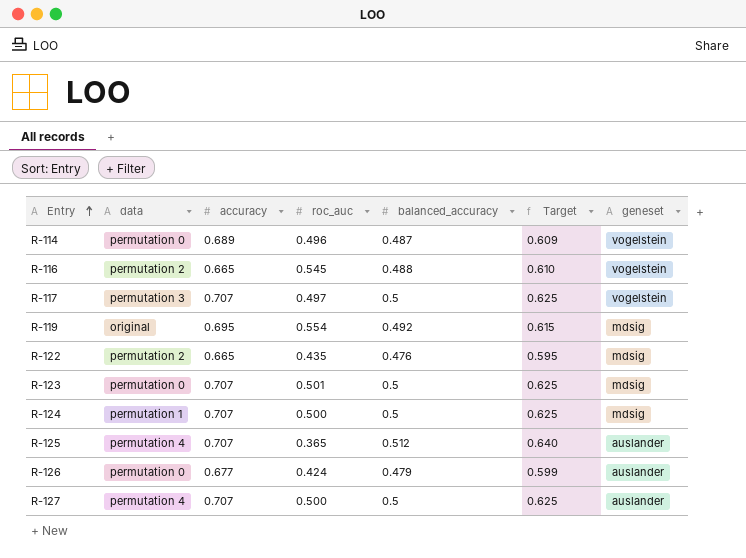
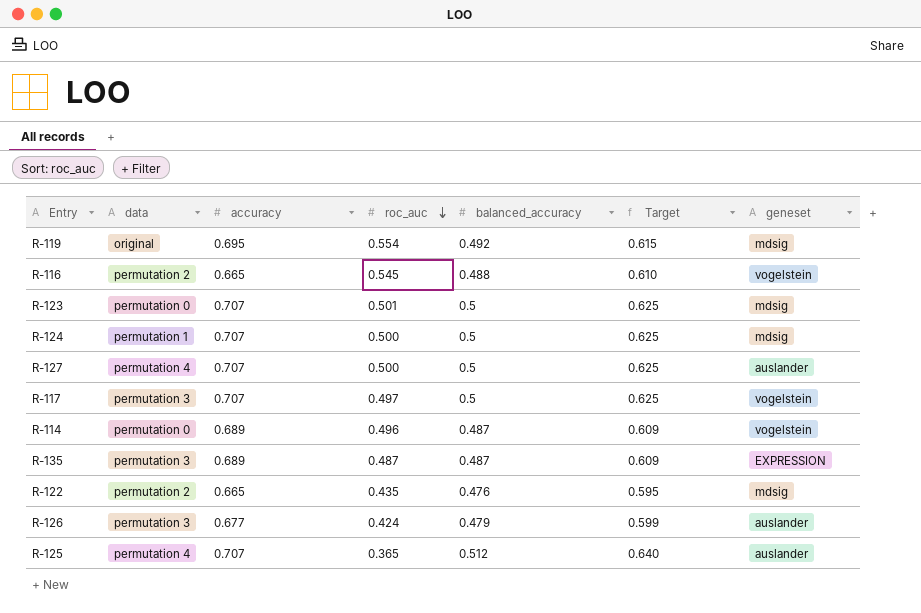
row order: Entry ascending -> roc_auc descending
row R-135: none -> permutation 3 | 0.689 | 0.487 | 0.487 | 0.609 | EXPRESSION
R-126 | data: permutation 0 -> permutation 3

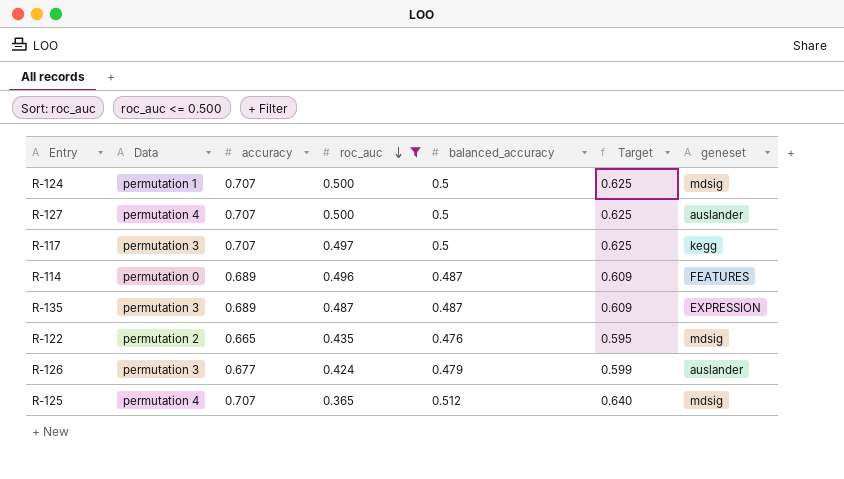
filter: none -> roc_auc <= 0.500
column name: data -> Data
R-117 | geneset: vogelstein -> kegg
R-114 | geneset: vogelstein -> FEATURES
R-125 | geneset: auslander -> mdsig

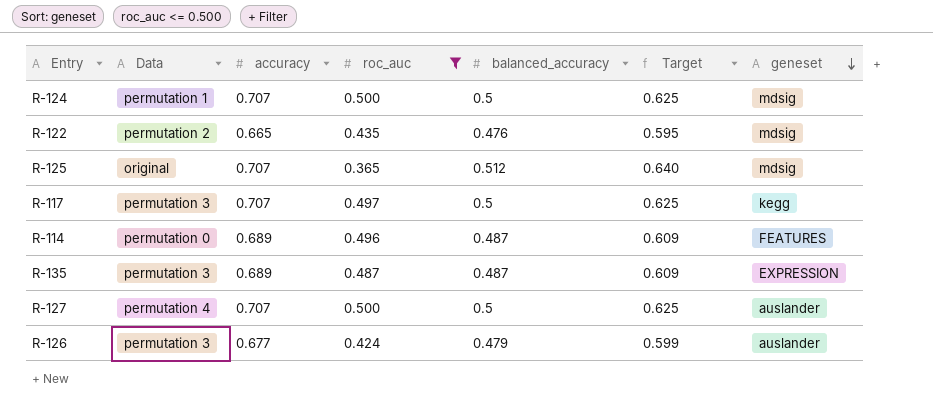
row order: roc_auc descending -> geneset descending
R-125 | Data: permutation 4 -> original

